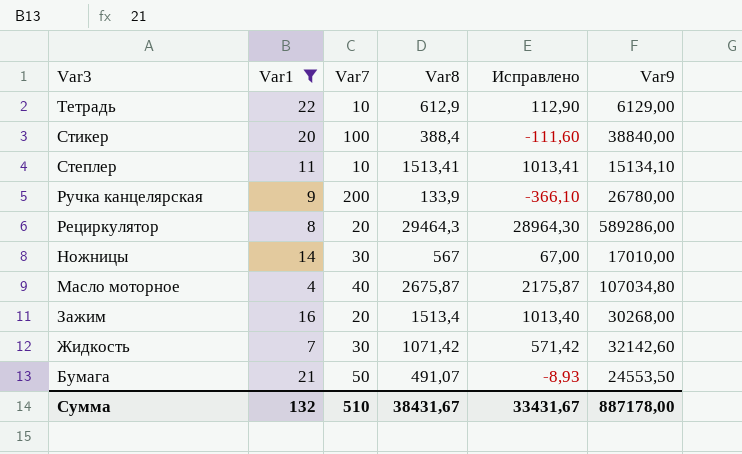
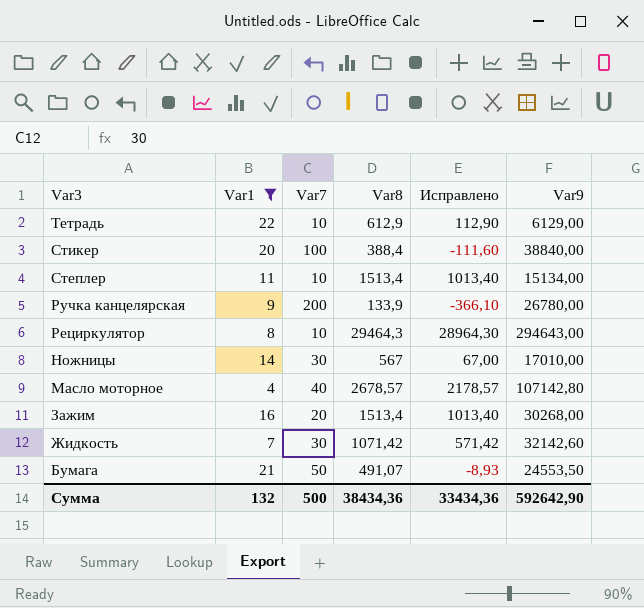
Степлер | Var8: 1513,41 -> 1513,4
Степлер | Исправлено: 1013,41 -> 1013,40
Степлер | Var9: 15134,10 -> 15134,00
Рециркулятор | Var7: 20 -> 10
Рециркулятор | Var9: 589286,00 -> 294643,00
Масло моторное | Var8: 2675,87 -> 2678,57
Масло моторное | Исправлено: 2175,87 -> 2178,57
Масло моторное | Var9: 107034,80 -> 107142,80
Сумма | Var7: 510 -> 500
Сумма | Var8: 38431,67 -> 38434,36
Сумма | Исправлено: 33431,67 -> 33434,36
Сумма | Var9: 887178,00 -> 592642,90

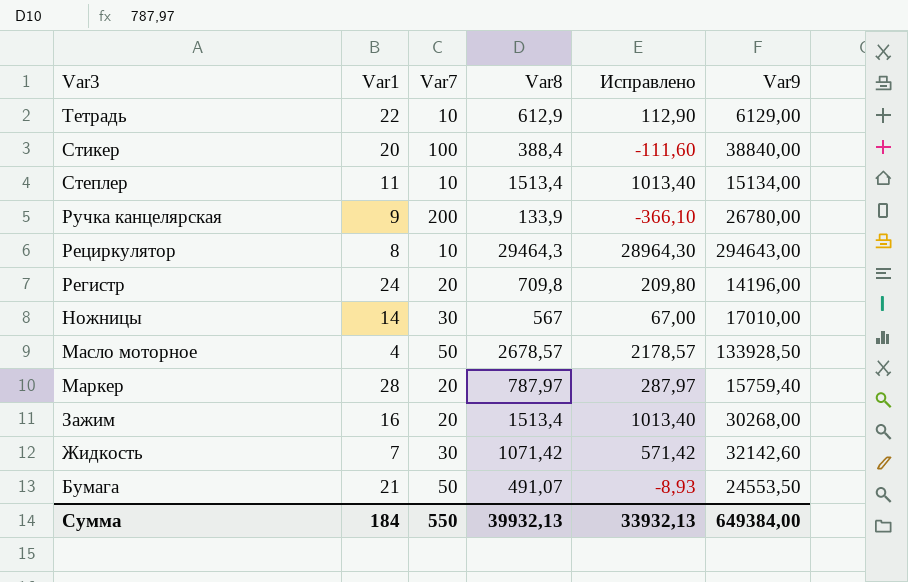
filter: Var1 <= 22 -> none
Масло моторное | Var7: 40 -> 50
Масло моторное | Var9: 107142,80 -> 133928,50
Сумма | Var1: 132 -> 184
Сумма | Var7: 500 -> 550
Сумма | Var8: 38434,36 -> 39932,13
Сумма | Исправлено: 33434,36 -> 33932,13
Сумма | Var9: 592642,90 -> 649384,00

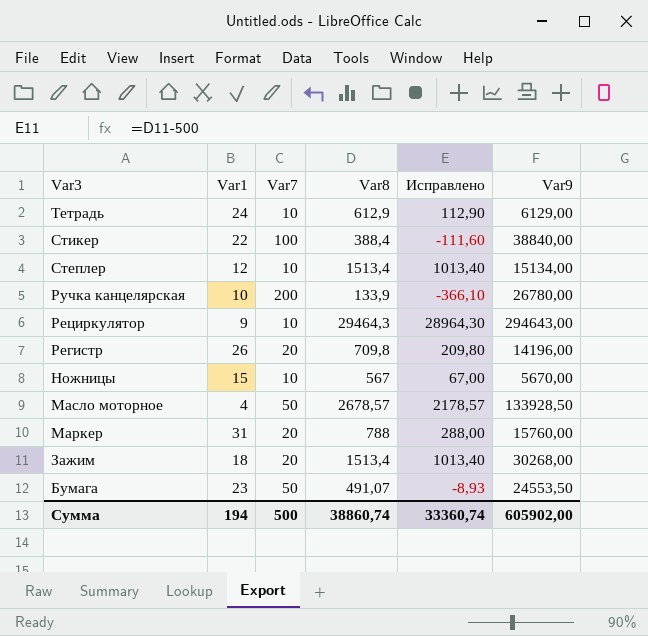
row Жидкость: 7 | 30 | 1071,42 | 571,42 | 32142,60 -> none
Тетрадь | Var1: 22 -> 24
Стикер | Var1: 20 -> 22
Степлер | Var1: 11 -> 12
Ручка канцелярская | Var1: 9 -> 10
Рециркулятор | Var1: 8 -> 9
Регистр | Var1: 24 -> 26
Ножницы | Var1: 14 -> 15
Ножницы | Var7: 30 -> 10
Ножницы | Var9: 17010,00 -> 5670,00
Маркер | Var1: 28 -> 31
Маркер | Var8: 787,97 -> 788
Маркер | Исправлено: 287,97 -> 288,00
Маркер | Var9: 15759,40 -> 15760,00
Зажим | Var1: 16 -> 18
Бумага | Var1: 21 -> 23
Сумма | Var1: 184 -> 194
Сумма | Var7: 550 -> 500
Сумма | Var8: 39932,13 -> 38860,74
Сумма | Исправлено: 33932,13 -> 33360,74
Сумма | Var9: 649384,00 -> 605902,00

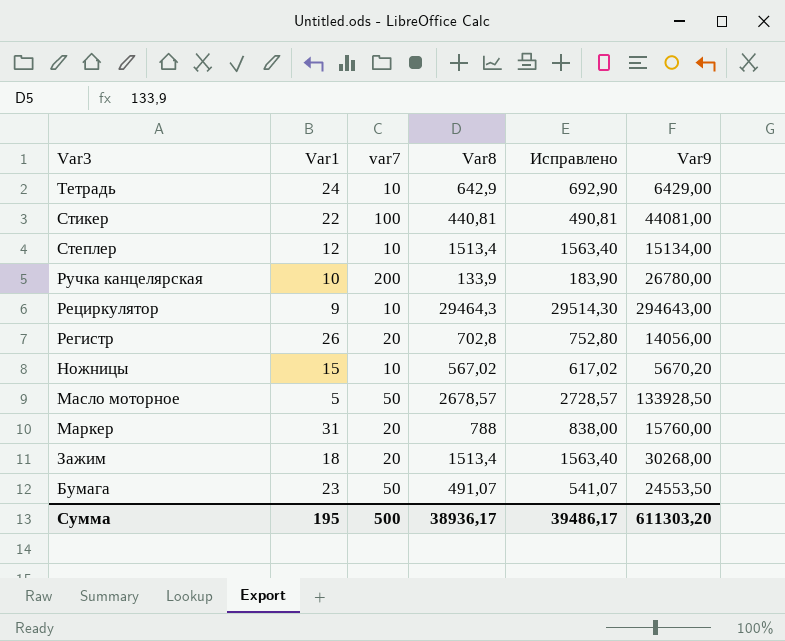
column name: Var7 -> var7
column Исправлено | formula: [Var8] - 500 -> [Var8] + 50
Тетрадь | Var8: 612,9 -> 642,9
Тетрадь | Var9: 6129,00 -> 6429,00
Стикер | Var8: 388,4 -> 440,81
Стикер | Var9: 38840,00 -> 44081,00
Регистр | Var8: 709,8 -> 702,8
Регистр | Var9: 14196,00 -> 14056,00
Ножницы | Var8: 567 -> 567,02
Ножницы | Var9: 5670,00 -> 5670,20
Масло моторное | Var1: 4 -> 5
Сумма | Var1: 194 -> 195
Сумма | Var8: 38860,74 -> 38936,17
Сумма | Исправлено: 33360,74 -> 39486,17
Сумма | Var9: 605902,00 -> 611303,20

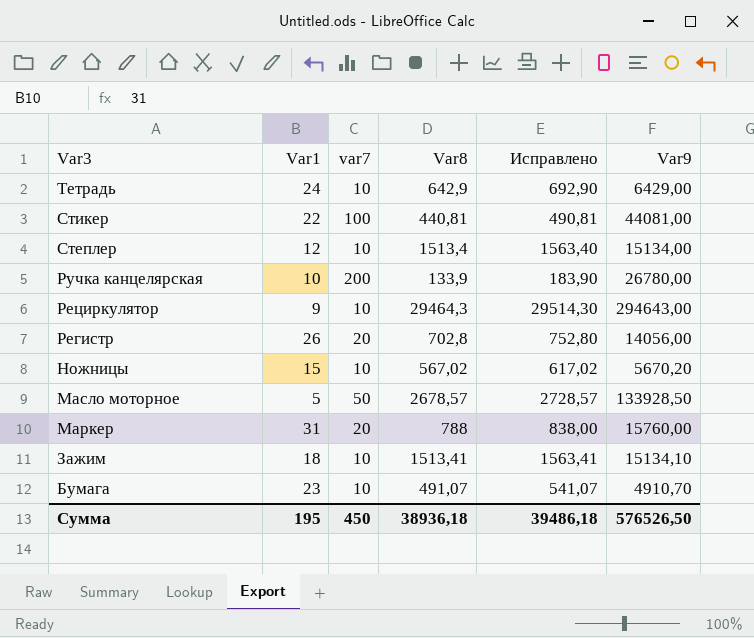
Зажим | var7: 20 -> 10
Зажим | Var8: 1513,4 -> 1513,41
Зажим | Исправлено: 1563,40 -> 1563,41
Зажим | Var9: 30268,00 -> 15134,10
Бумага | var7: 50 -> 10
Бумага | Var9: 24553,50 -> 4910,70
Сумма | var7: 500 -> 450
Сумма | Var8: 38936,17 -> 38936,18
Сумма | Исправлено: 39486,17 -> 39486,18
Сумма | Var9: 611303,20 -> 576526,50

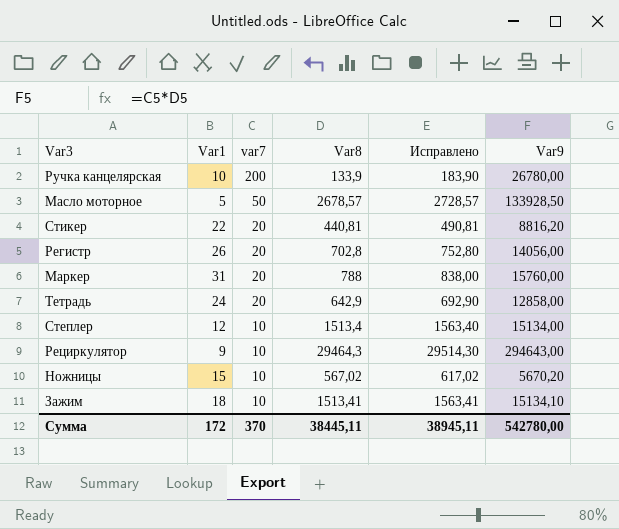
row order: Var3 descending -> var7 descending
row Бумага: 23 | 10 | 491,07 | 541,07 | 4910,70 -> none
Стикер | var7: 100 -> 20
Стикер | Var9: 44081,00 -> 8816,20
Тетрадь | var7: 10 -> 20
Тетрадь | Var9: 6429,00 -> 12858,00
Сумма | Var1: 195 -> 172
Сумма | var7: 450 -> 370
Сумма | Var8: 38936,18 -> 38445,11
Сумма | Исправлено: 39486,18 -> 38945,11
Сумма | Var9: 576526,50 -> 542780,00

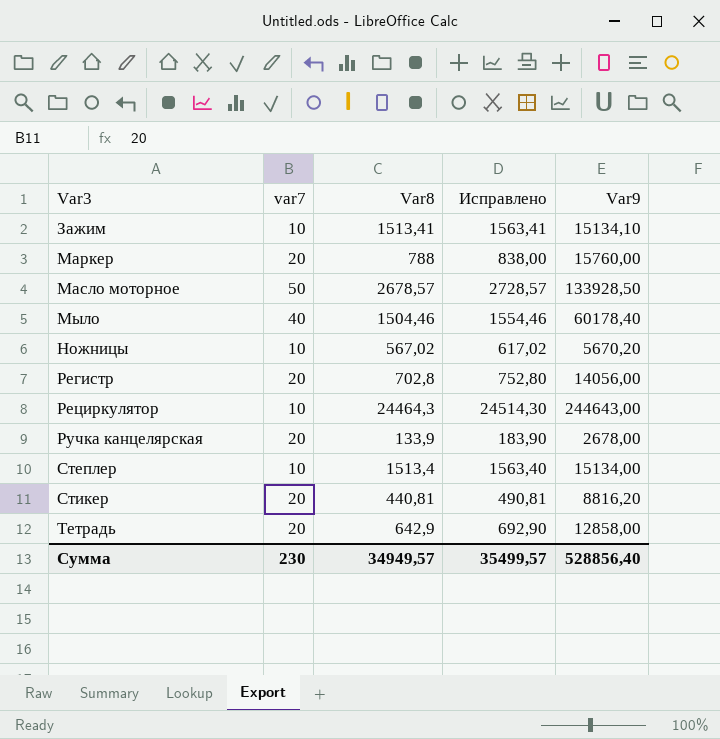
row order: var7 descending -> Var3 ascending
column Var1 | position: 2 -> none
row Мыло: none -> 40 | 1504,46 | 1554,46 | 60178,40
Рециркулятор | Var8: 29464,3 -> 24464,3
Рециркулятор | Исправлено: 29514,30 -> 24514,30
Рециркулятор | Var9: 294643,00 -> 244643,00
Ручка канцелярская | var7: 200 -> 20
Ручка канцелярская | Var9: 26780,00 -> 2678,00
Сумма | var7: 370 -> 230
Сумма | Var8: 38445,11 -> 34949,57
Сумма | Исправлено: 38945,11 -> 35499,57
Сумма | Var9: 542780,00 -> 528856,40

